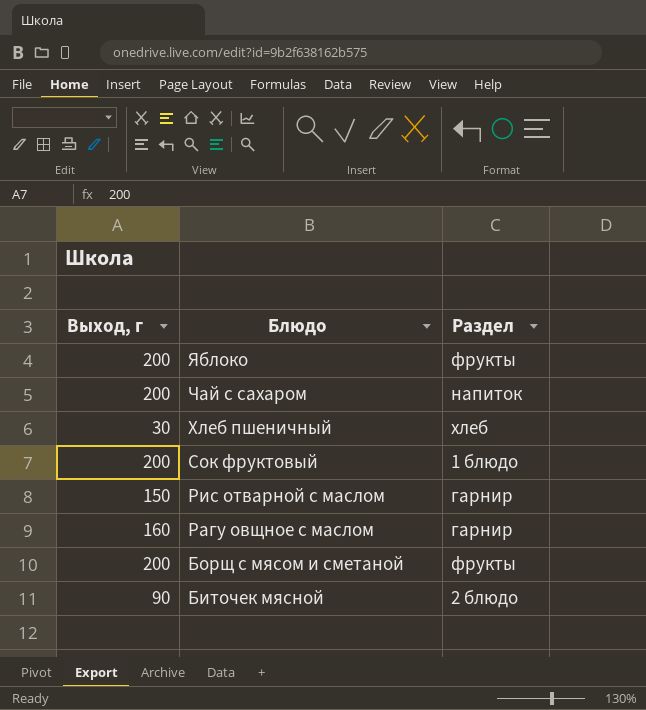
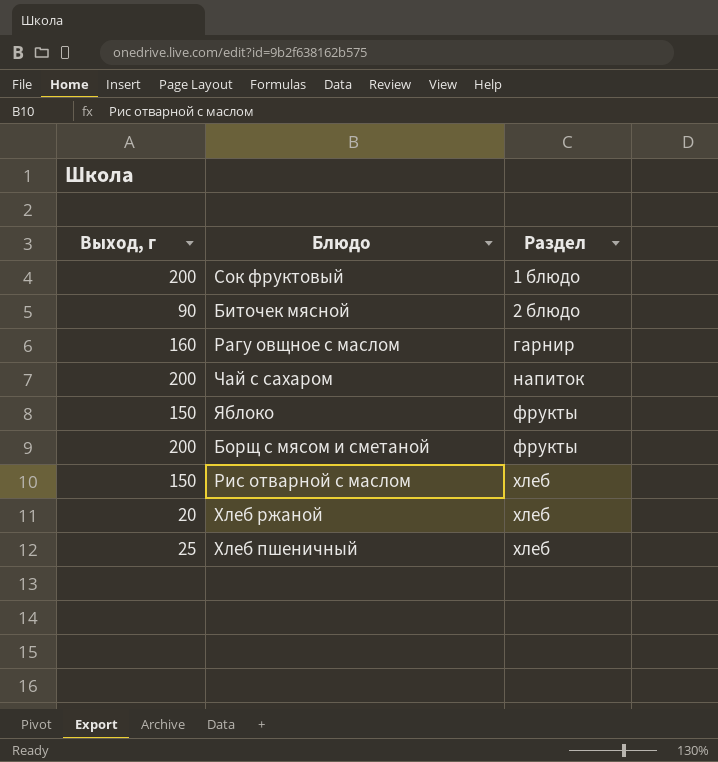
row order: Блюдо descending -> Раздел ascending
Яблоко | Выход, г: 200 -> 150
Рис отварной с маслом | Раздел: гарнир -> хлеб
row Хлеб ржаной: none -> 20 | хлеб
Хлеб пшеничный | Выход, г: 30 -> 25

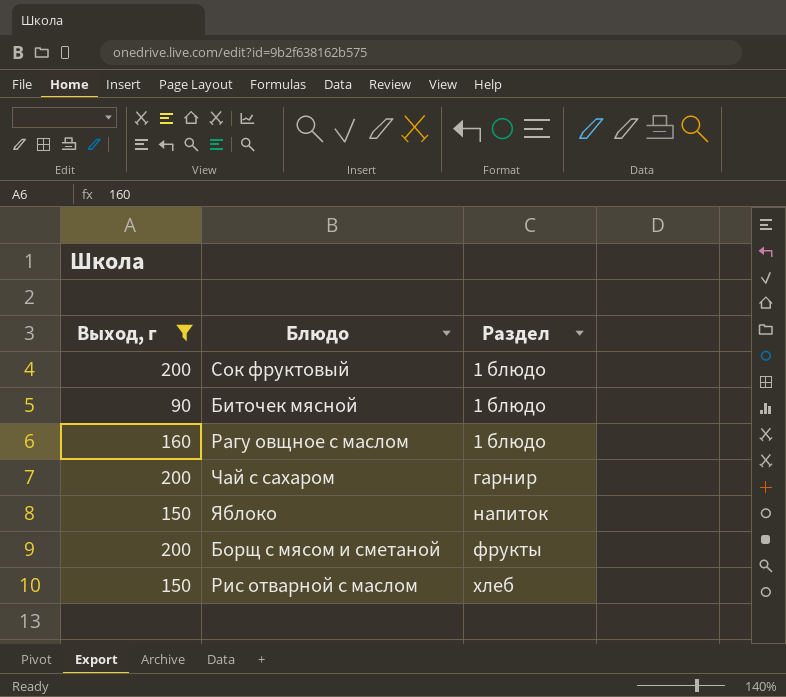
filter: none -> Выход, г >= 90
Биточек мясной | Раздел: 2 блюдо -> 1 блюдо
Рагу овщное с маслом | Раздел: гарнир -> 1 блюдо
Чай с сахаром | Раздел: напиток -> гарнир
Яблоко | Раздел: фрукты -> напиток

